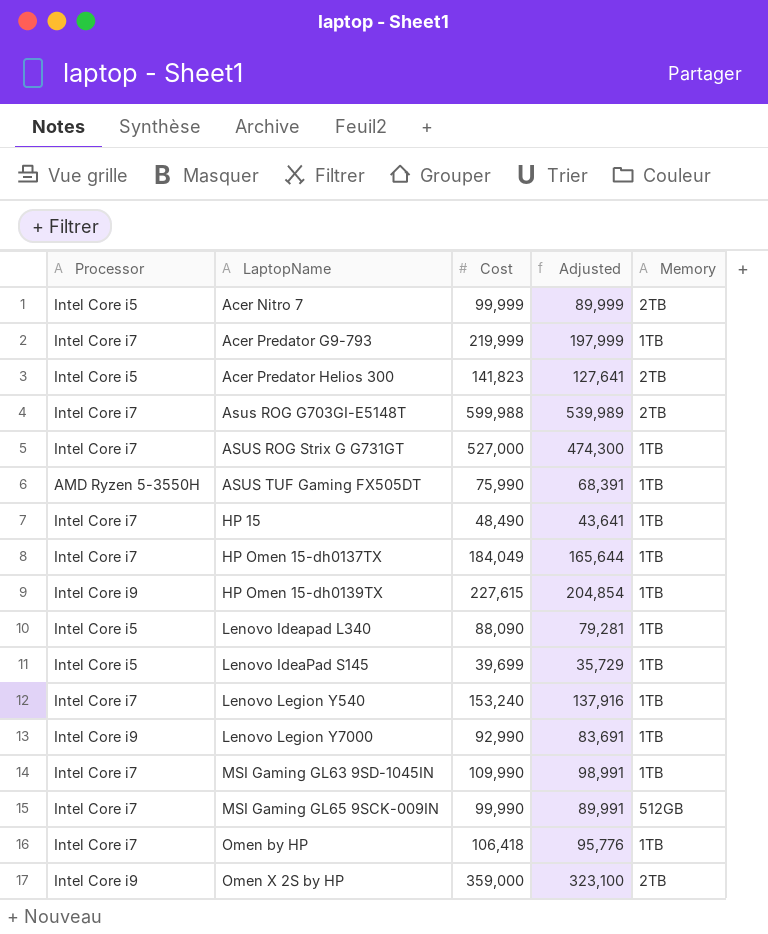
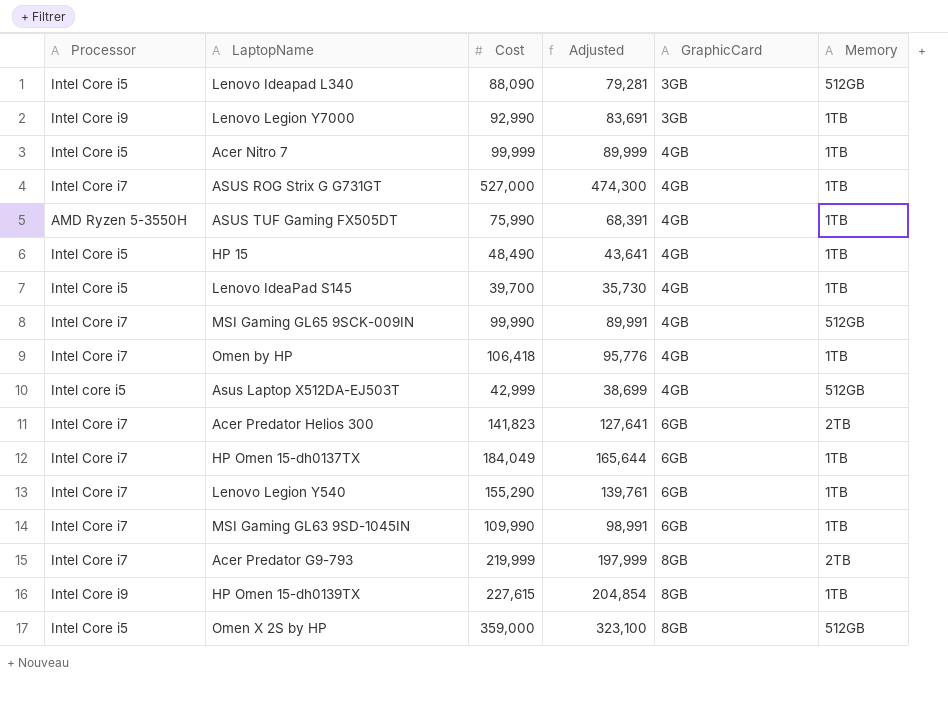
row order: LaptopName ascending -> GraphicCard ascending
column GraphicCard | position: none -> 5
row Asus ROG G703GI-E5148T: Intel Core i7 | 599,988 | 539,989 | 2TB -> none
Lenovo Ideapad L340 | Memory: 1TB -> 512GB
Acer Nitro 7 | Memory: 2TB -> 1TB
HP 15 | Processor: Intel Core i7 -> Intel Core i5
Lenovo IdeaPad S145 | Cost: 39,699 -> 39,700
Lenovo IdeaPad S145 | Adjusted: 35,729 -> 35,730
row Asus Laptop X512DA-EJ503T: none -> Intel core i5 | 42,999 | 38,699 | 4GB | 512GB
Acer Predator Helios 300 | Processor: Intel Core i5 -> Intel Core i7
Lenovo Legion Y540 | Cost: 153,240 -> 155,290
Lenovo Legion Y540 | Adjusted: 137,916 -> 139,761
Acer Predator G9-793 | Memory: 1TB -> 2TB
Omen X 2S by HP | Processor: Intel Core i9 -> Intel Core i5
Omen X 2S by HP | Memory: 2TB -> 512GB

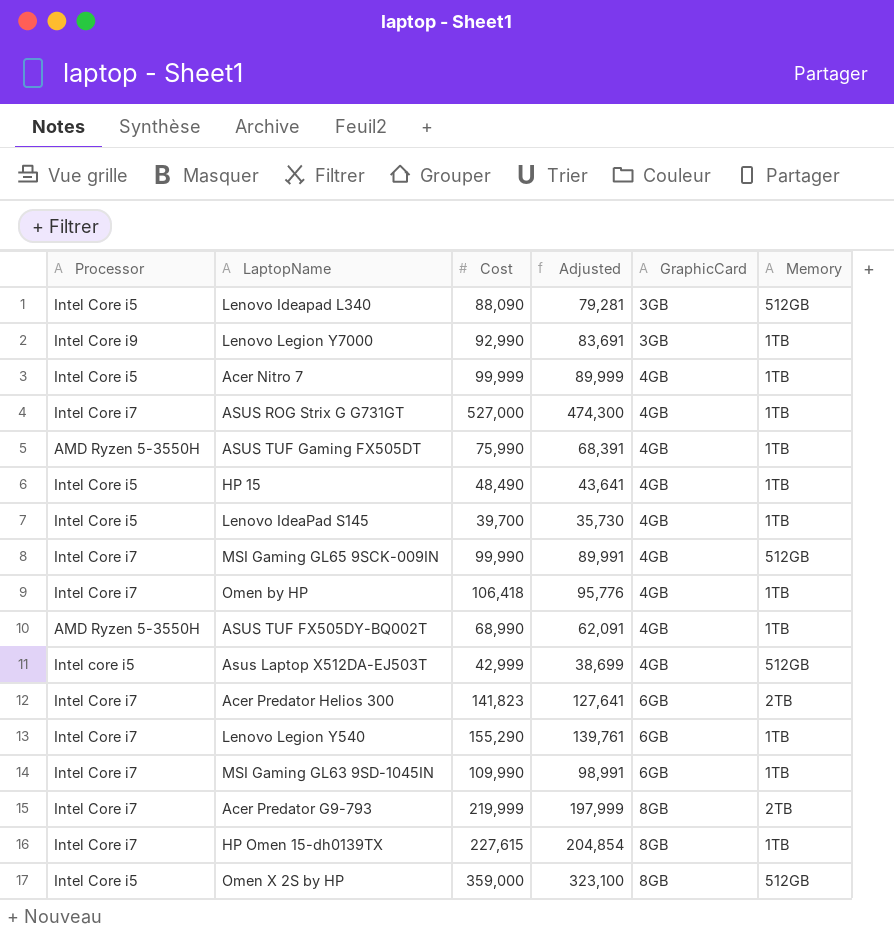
row HP Omen 15-dh0137TX: Intel Core i7 | 184,049 | 165,644 | 6GB | 1TB -> none
row ASUS TUF FX505DY-BQ002T: none -> AMD Ryzen 5-3550H | 68,990 | 62,091 | 4GB | 1TB
HP Omen 15-dh0139TX | Processor: Intel Core i9 -> Intel Core i7

